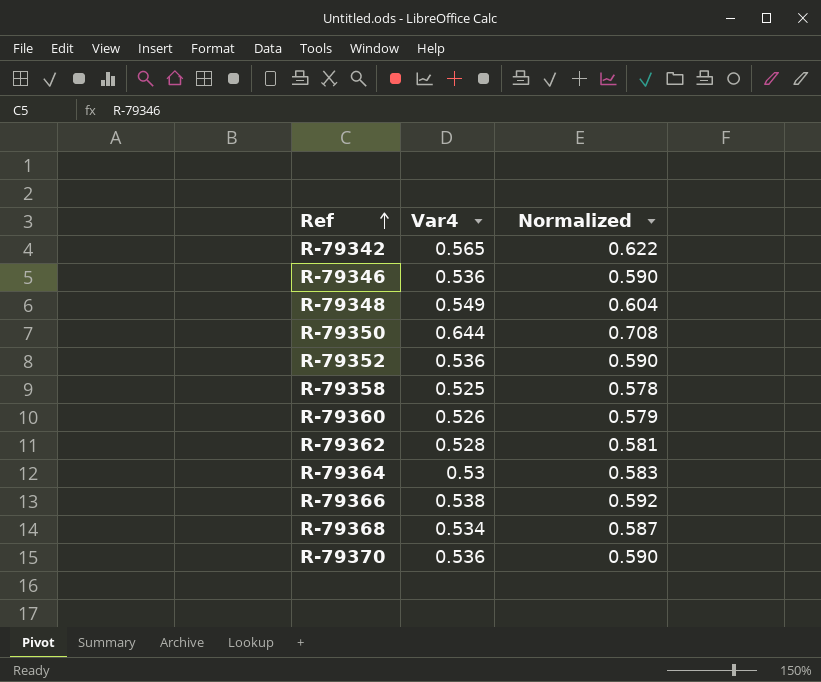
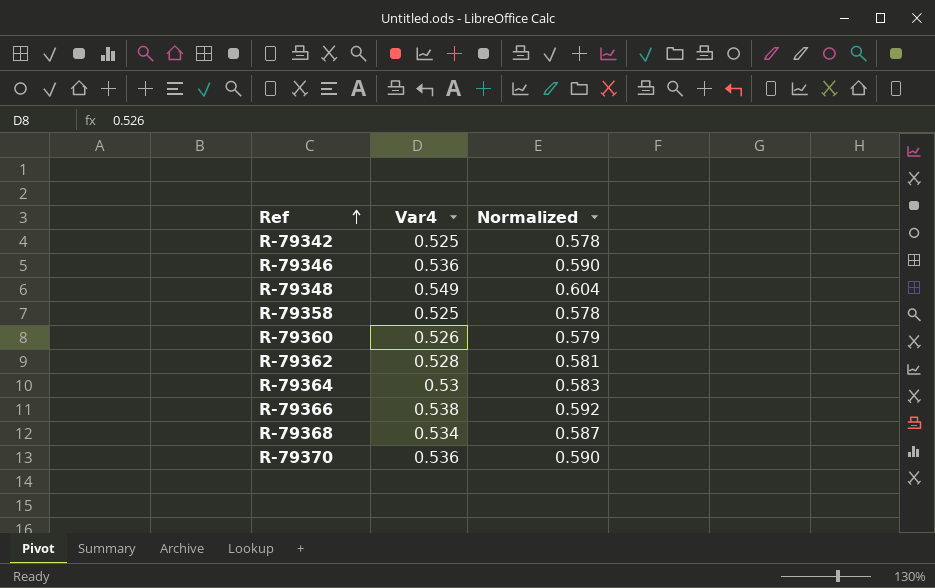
row R-79350: 0.644 | 0.708 -> none
row R-79352: 0.536 | 0.590 -> none
R-79342 | Var4: 0.565 -> 0.525
R-79342 | Normalized: 0.622 -> 0.578

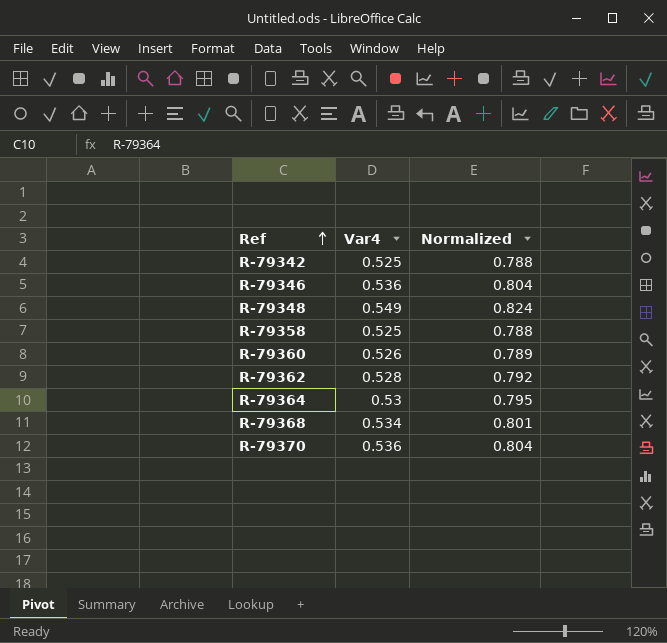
column Normalized | formula: [Var4] * 1.1 -> [Var4] * 1.5
row R-79366: 0.538 | 0.592 -> none

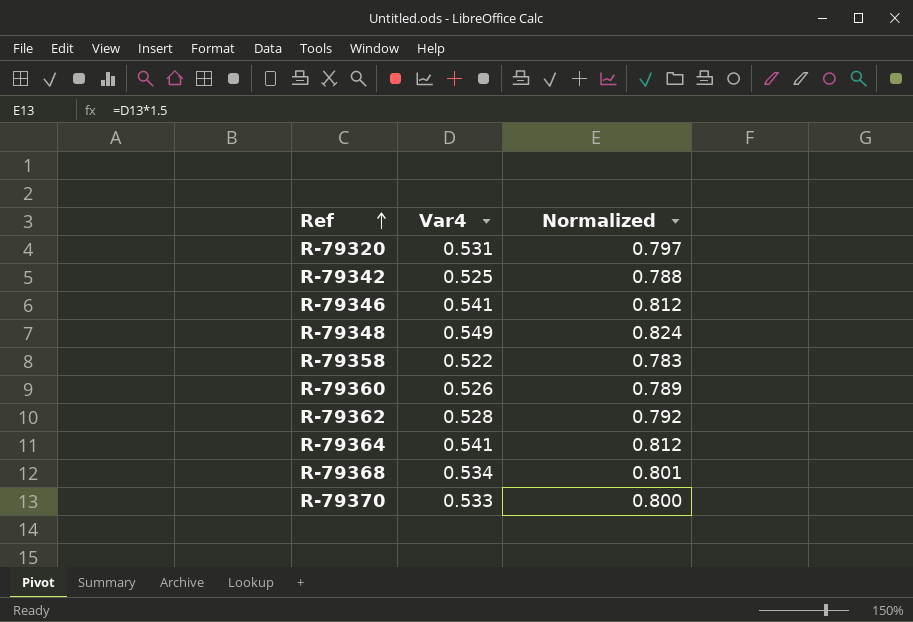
row R-79320: none -> 0.531 | 0.797
R-79346 | Var4: 0.536 -> 0.541
R-79346 | Normalized: 0.804 -> 0.812
R-79358 | Var4: 0.525 -> 0.522
R-79358 | Normalized: 0.788 -> 0.783
R-79364 | Var4: 0.53 -> 0.541
R-79364 | Normalized: 0.795 -> 0.812
R-79370 | Var4: 0.536 -> 0.533
R-79370 | Normalized: 0.804 -> 0.800

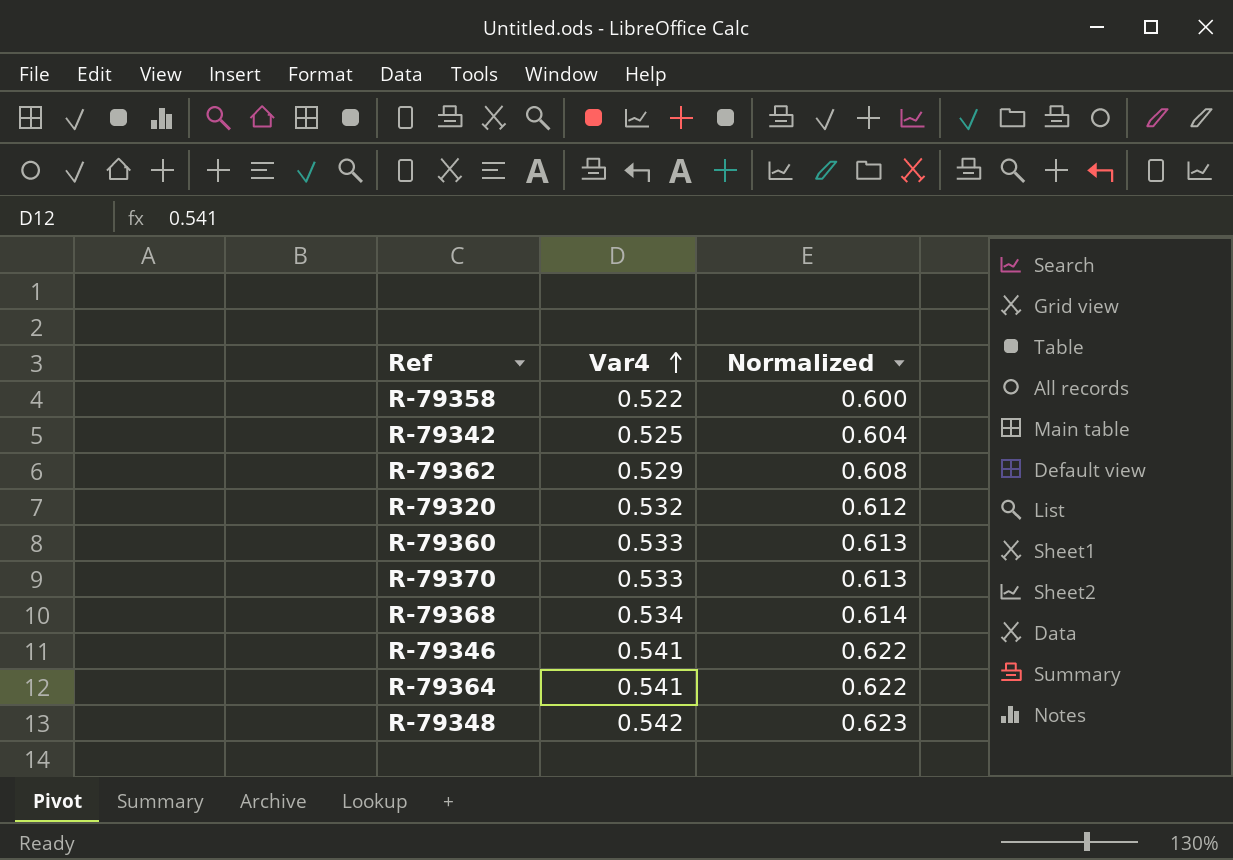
row order: Ref ascending -> Var4 ascending
column Normalized | formula: [Var4] * 1.5 -> [Var4] * 1.15
R-79362 | Var4: 0.528 -> 0.529
R-79320 | Var4: 0.531 -> 0.532
R-79360 | Var4: 0.526 -> 0.533
R-79348 | Var4: 0.549 -> 0.542

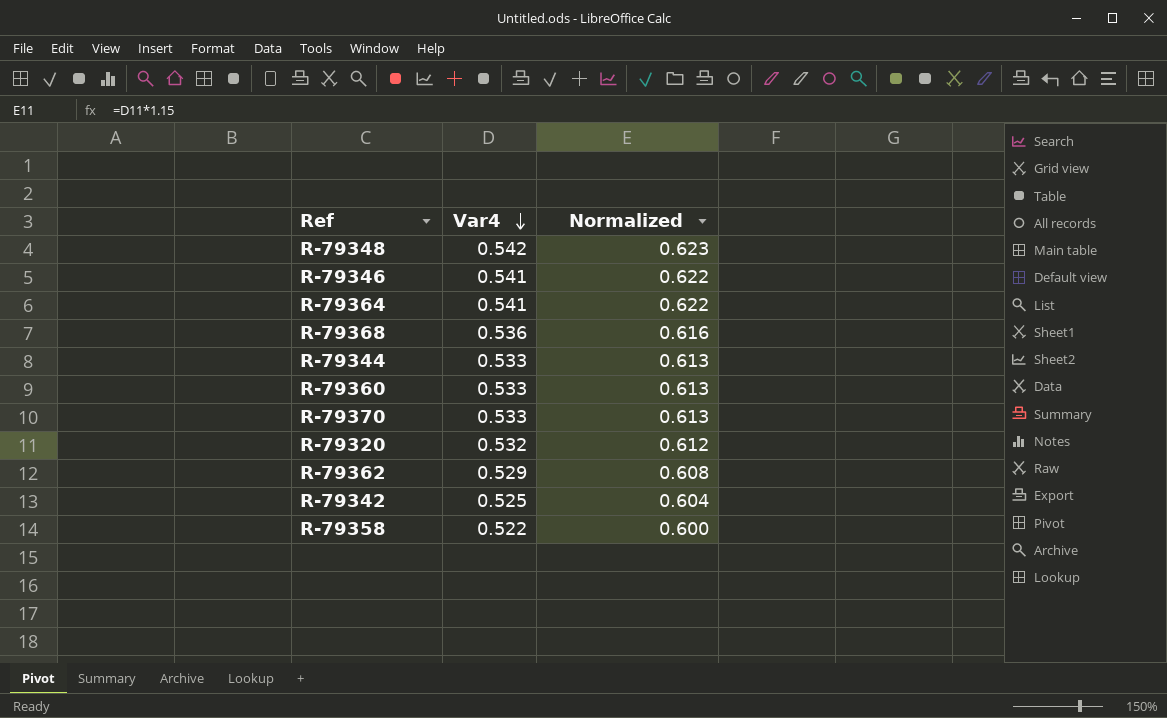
row order: Var4 ascending -> Var4 descending
R-79368 | Var4: 0.534 -> 0.536
R-79368 | Normalized: 0.614 -> 0.616
row R-79344: none -> 0.533 | 0.613

